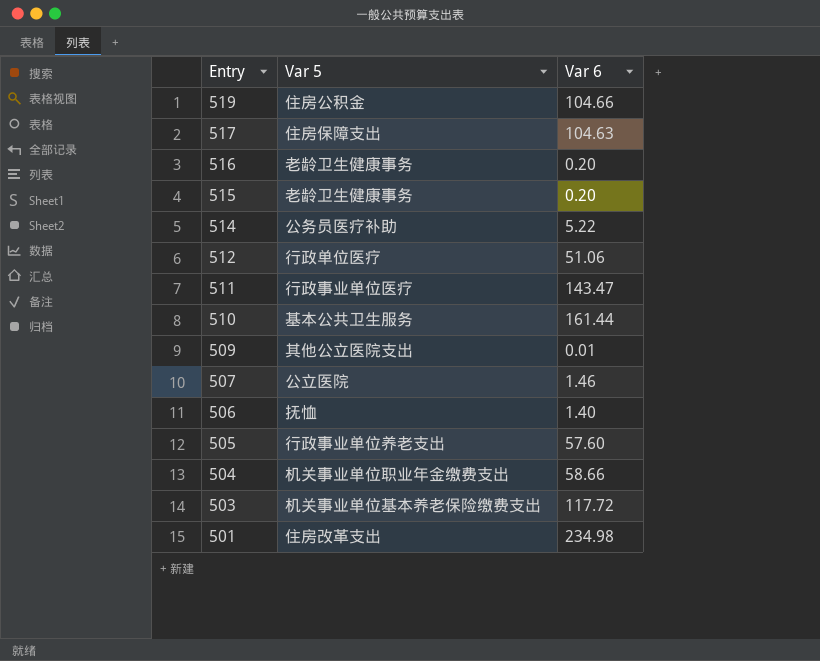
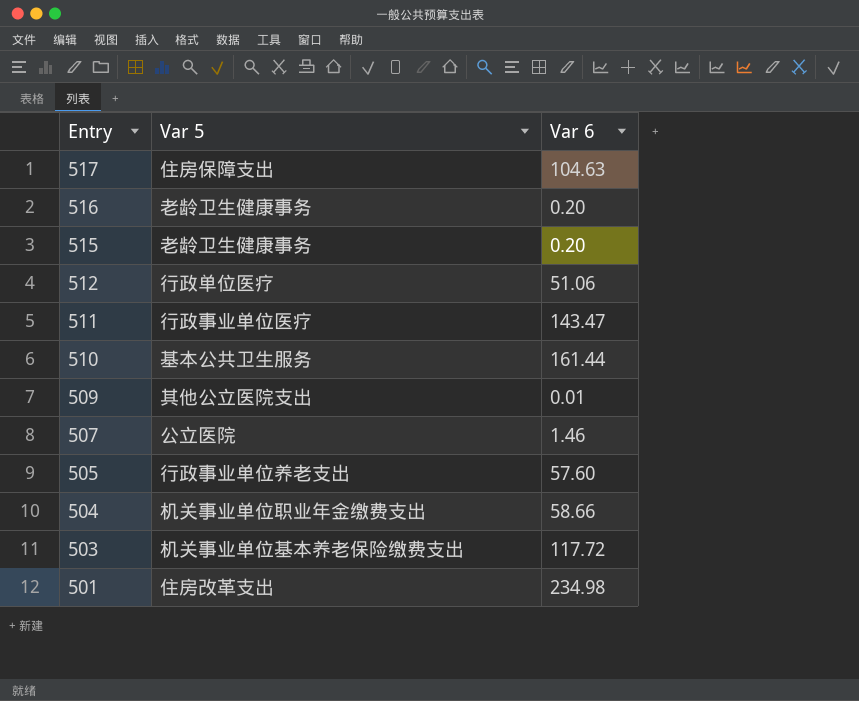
row 519: 住房公积金 | 104.66 -> none
row 514: 公务员医疗补助 | 5.22 -> none
row 506: 抚恤 | 1.40 -> none

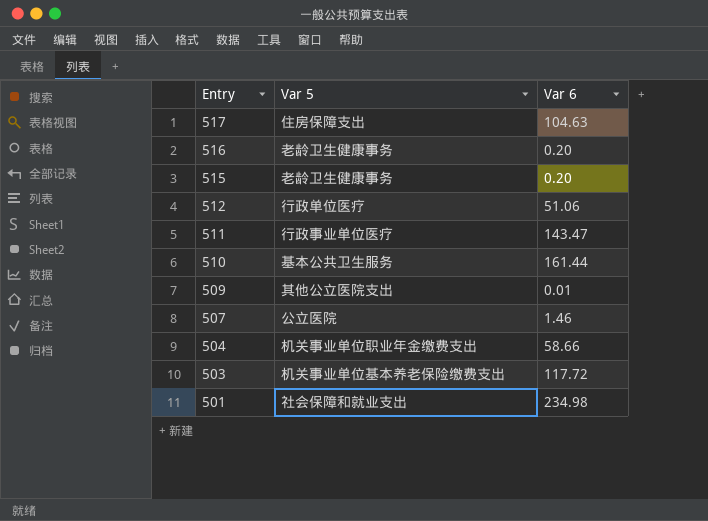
row 505: 行政事业单位养老支出 | 57.60 -> none
501 | Var 5: 住房改革支出 -> 社会保障和就业支出

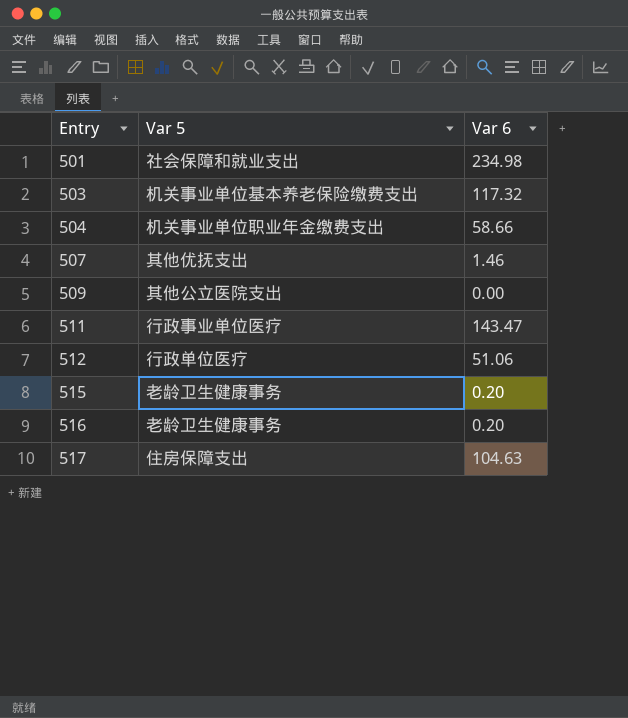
row order: Entry descending -> Entry ascending
row 510: 基本公共卫生服务 | 161.44 -> none
503 | Var 6: 117.72 -> 117.32
507 | Var 5: 公立医院 -> 其他优抚支出
509 | Var 6: 0.01 -> 0.00

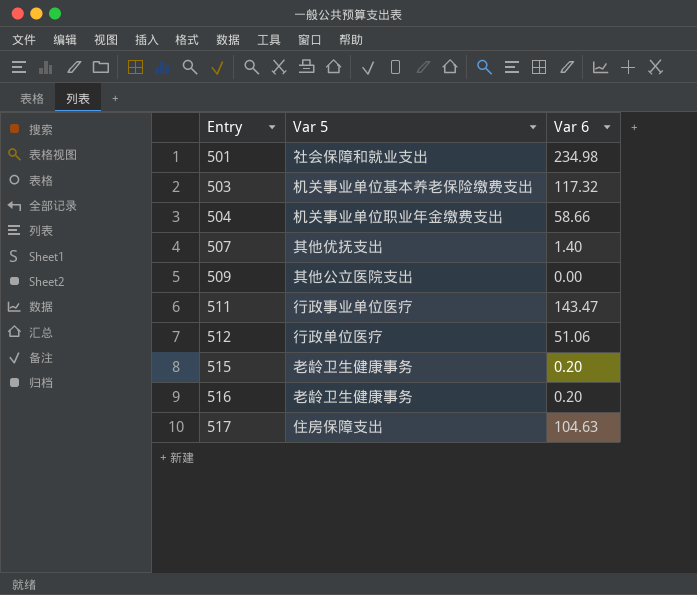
507 | Var 6: 1.46 -> 1.40

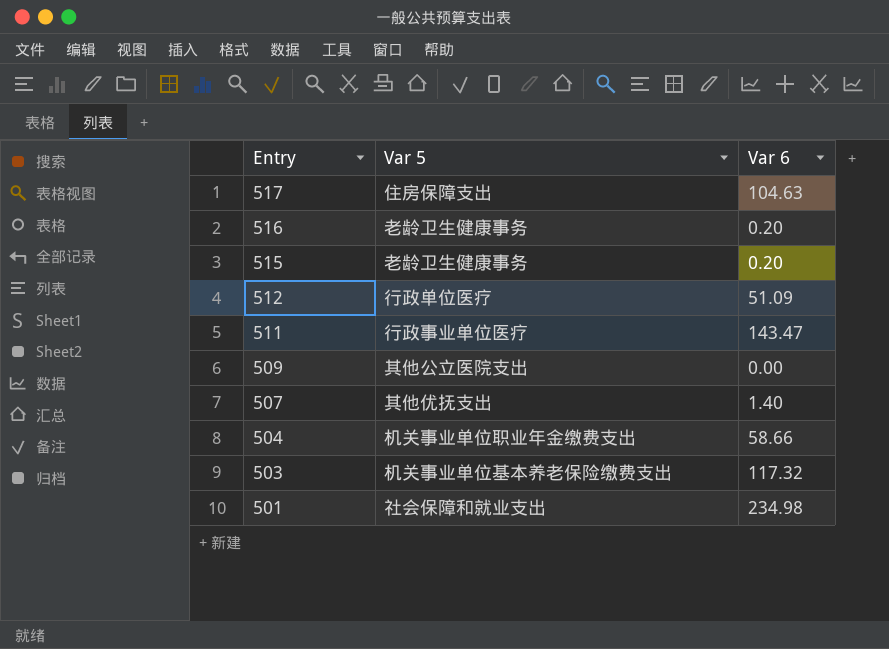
row order: Entry ascending -> Entry descending
512 | Var 6: 51.06 -> 51.09

